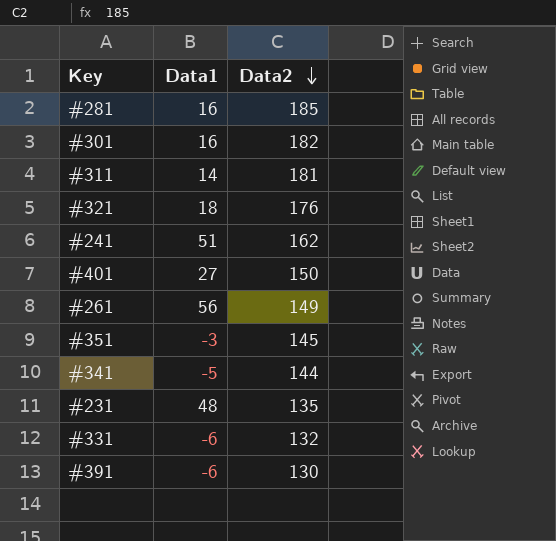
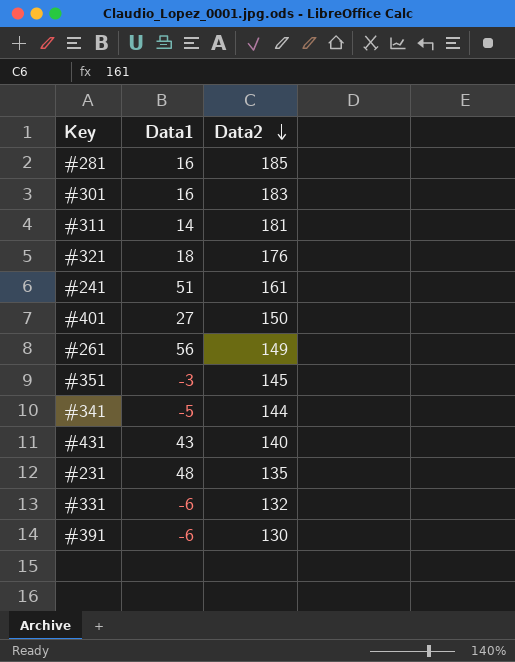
#301 | Data2: 182 -> 183
#241 | Data2: 162 -> 161
row #431: none -> 43 | 140

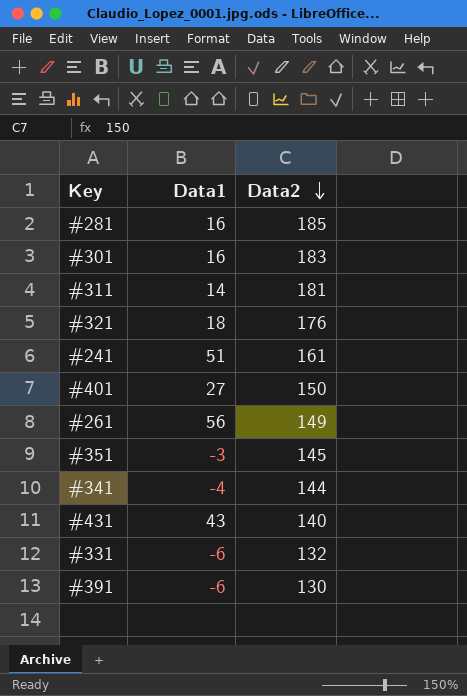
row #231: 48 | 135 -> none
#341 | Data1: -5 -> -4

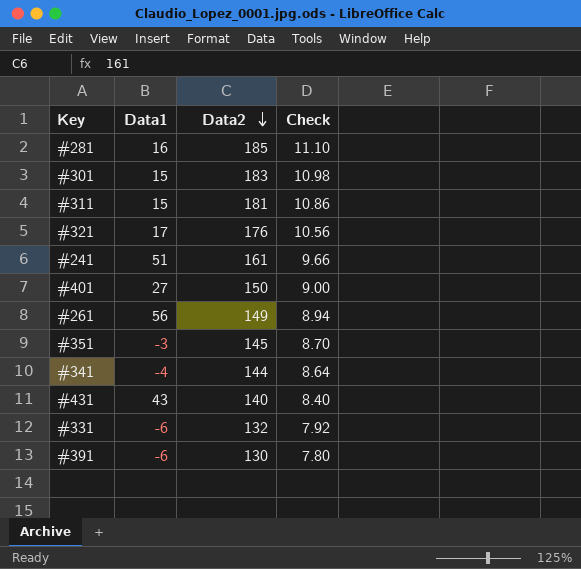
column Check | formula: none -> [Data2] * 0.06
#301 | Data1: 16 -> 15
#311 | Data1: 14 -> 15
#321 | Data1: 18 -> 17

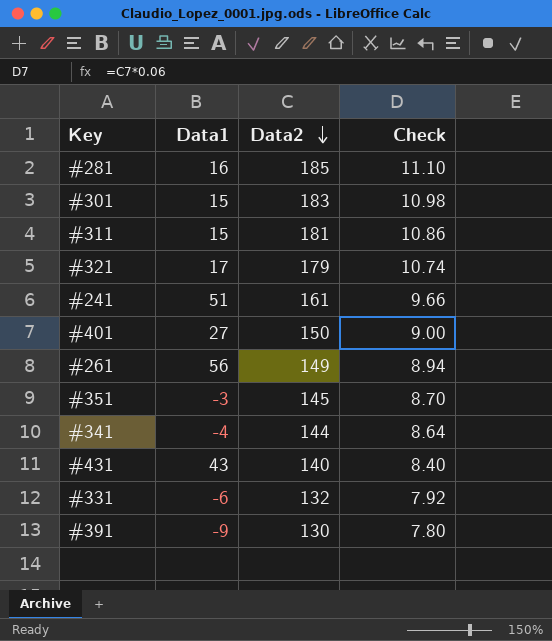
#321 | Data2: 176 -> 179
#321 | Check: 10.56 -> 10.74
#391 | Data1: -6 -> -9

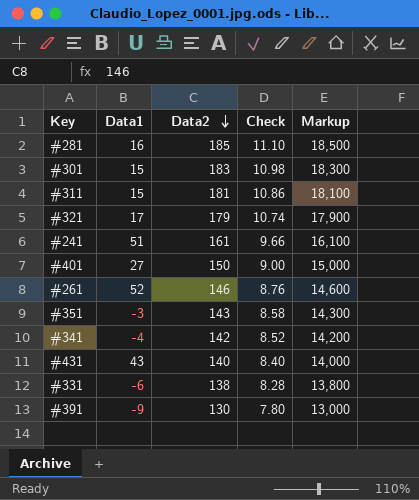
column Markup | formula: none -> [Data2] * 100
#261 | Data1: 56 -> 52
#261 | Data2: 149 -> 146
#261 | Check: 8.94 -> 8.76
#351 | Data2: 145 -> 143
#351 | Check: 8.70 -> 8.58
#341 | Data2: 144 -> 142
#341 | Check: 8.64 -> 8.52
#331 | Data2: 132 -> 138
#331 | Check: 7.92 -> 8.28

